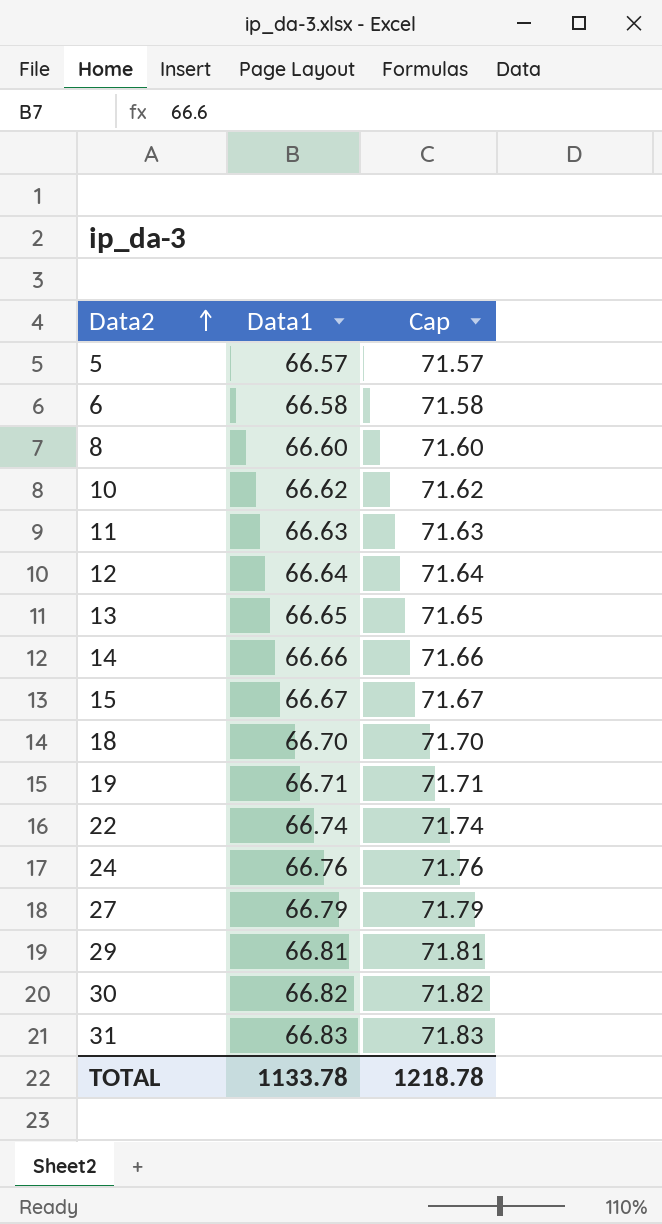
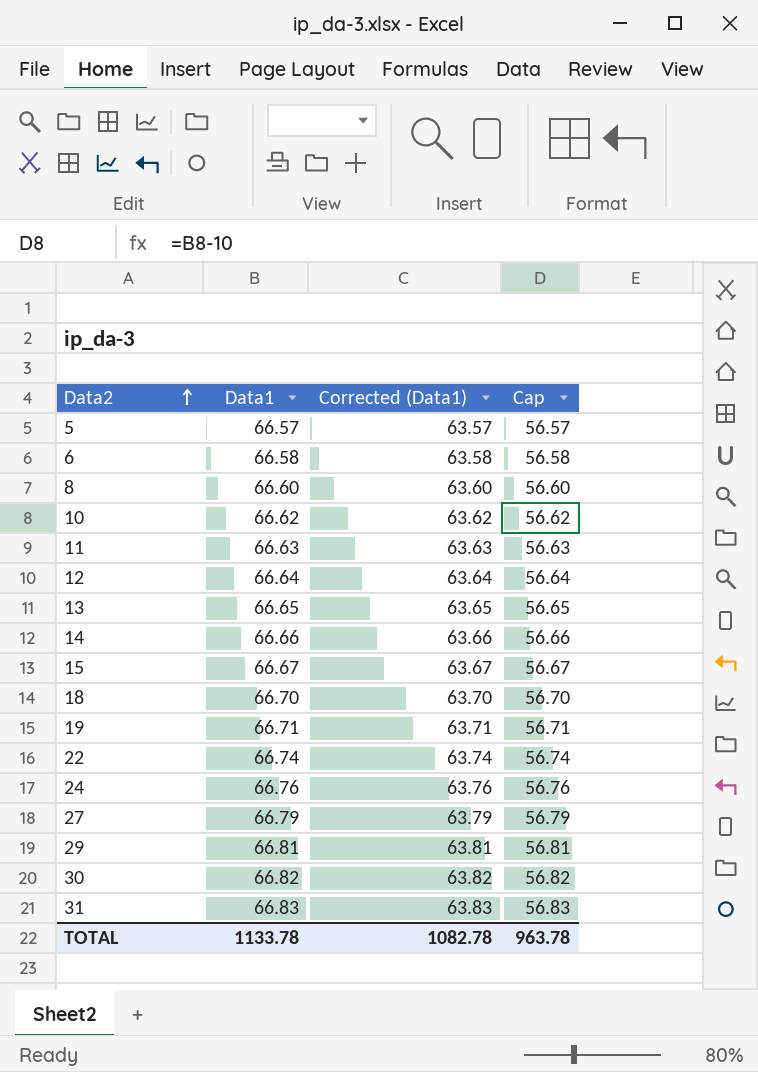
column Corrected (Data1) | formula: none -> [Data1] - 3
column Cap | formula: [Data1] + 5 -> [Data1] - 10
TOTAL | Cap: 1218.78 -> 963.78

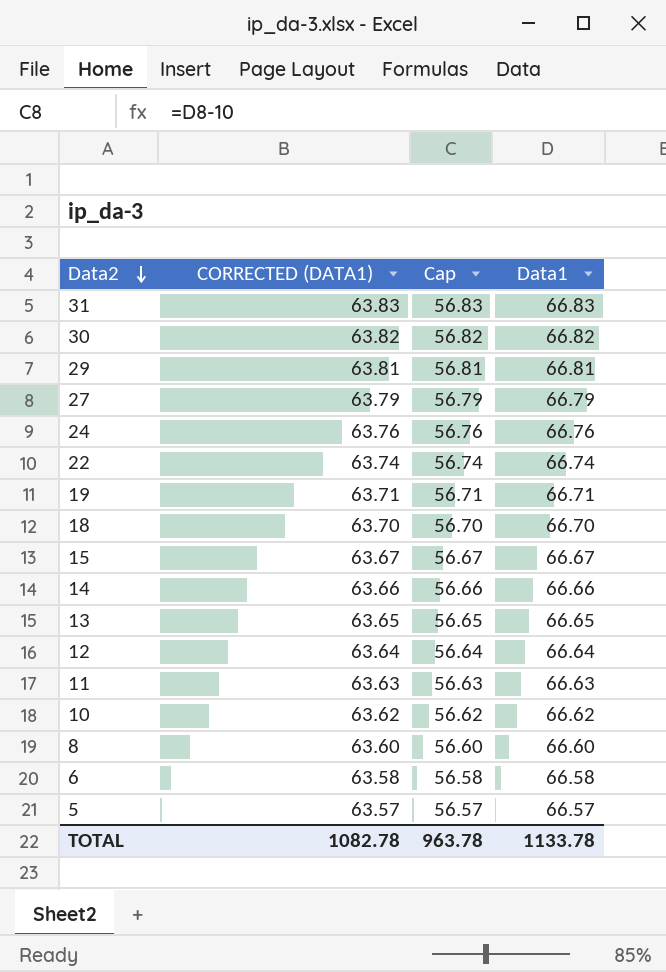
row order: Data2 ascending -> Data2 descending
column name: Corrected (Data1) -> CORRECTED (DATA1)
column Data1 | position: 2 -> 4

